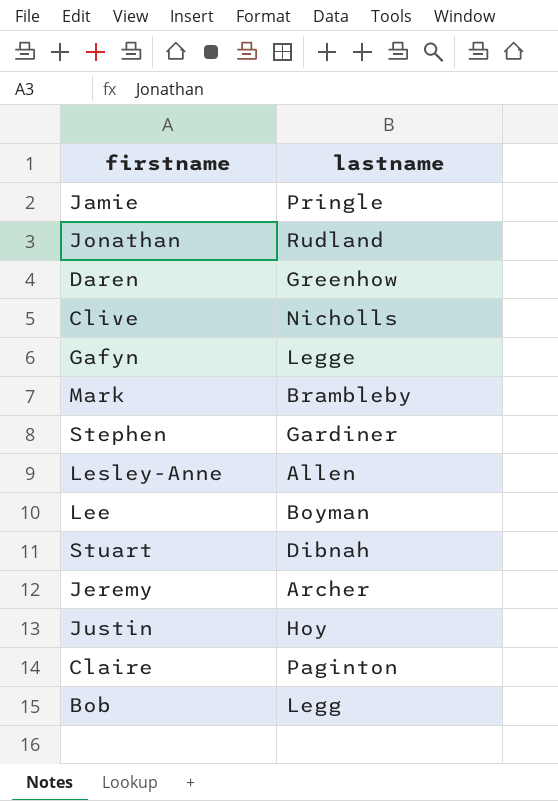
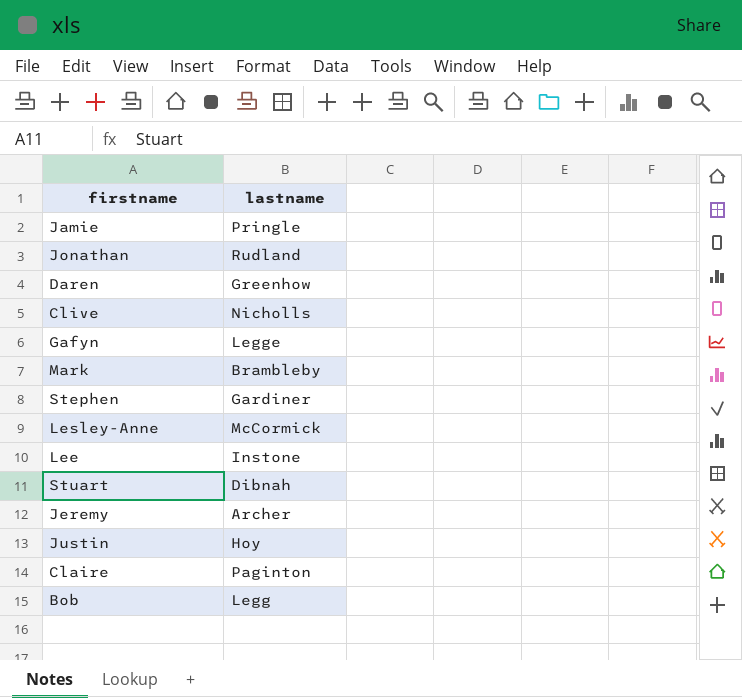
Lesley-Anne | lastname: Allen -> McCormick
Lee | lastname: Boyman -> Instone

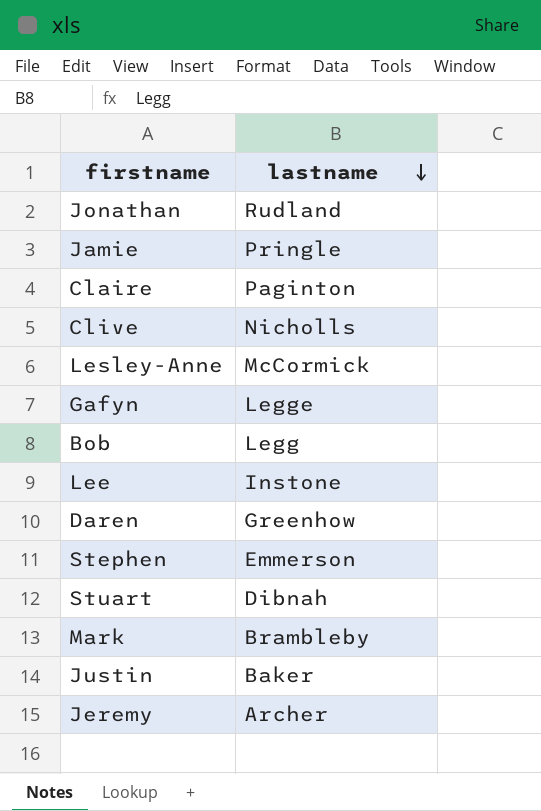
row order: none -> lastname descending
Stephen | lastname: Gardiner -> Emmerson
Justin | lastname: Hoy -> Baker

